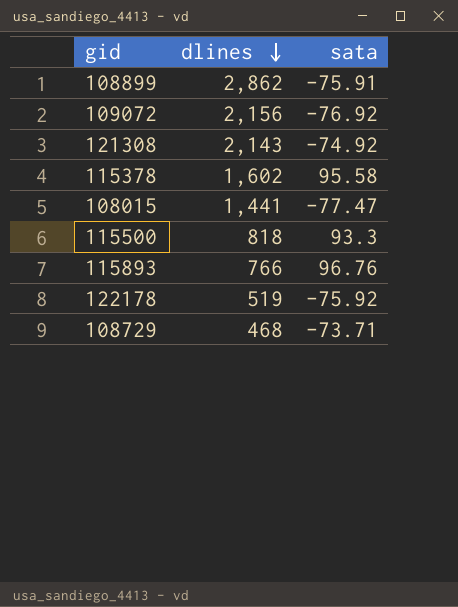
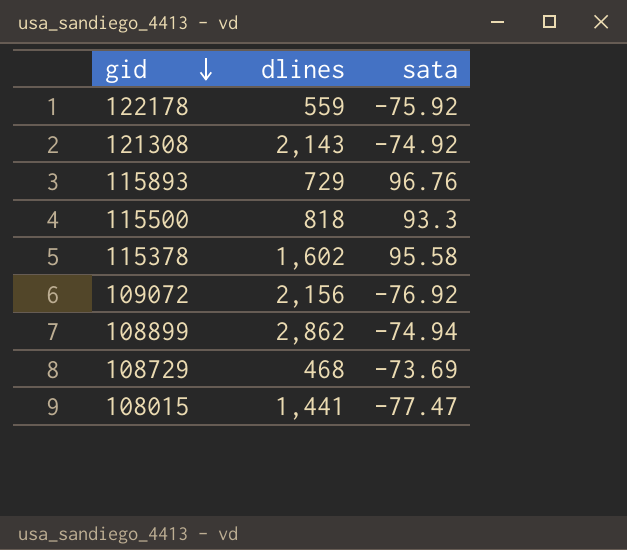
row order: dlines descending -> gid descending
122178 | dlines: 519 -> 559
115893 | dlines: 766 -> 729
108899 | sata: -75.91 -> -74.94
108729 | sata: -73.71 -> -73.69

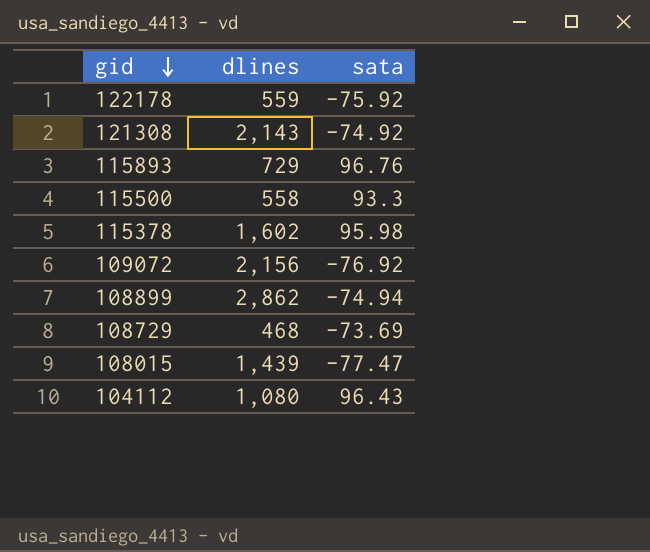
115500 | dlines: 818 -> 558
115378 | sata: 95.58 -> 95.98
108015 | dlines: 1,441 -> 1,439
row 104112: none -> 1,080 | 96.43

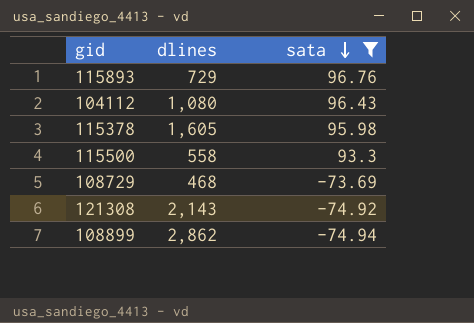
filter: none -> sata >= -74.94
row order: gid descending -> sata descending
115378 | dlines: 1,602 -> 1,605

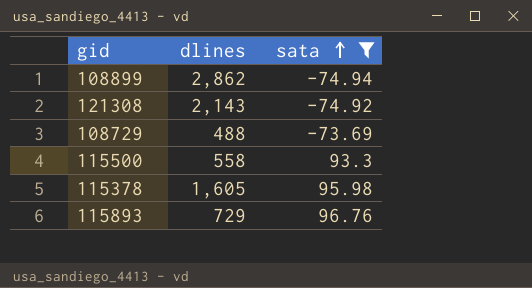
row order: sata descending -> sata ascending
row 104112: 1,080 | 96.43 -> none
108729 | dlines: 468 -> 488

